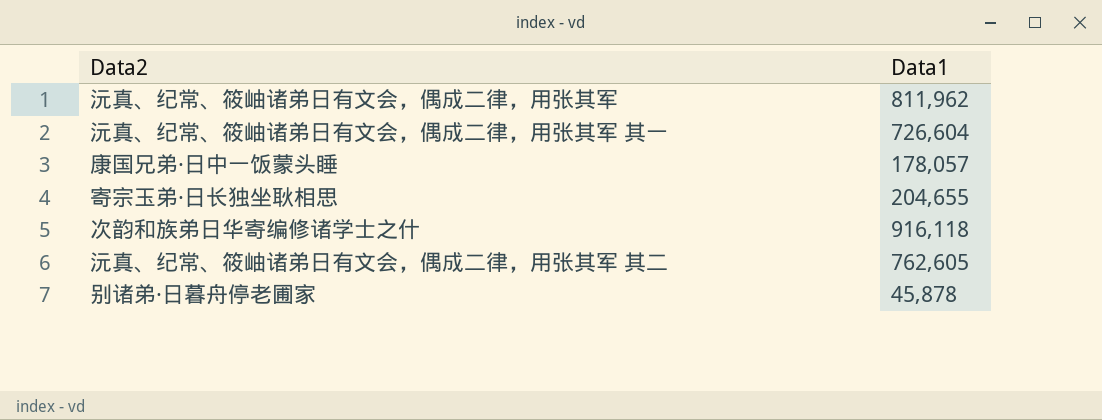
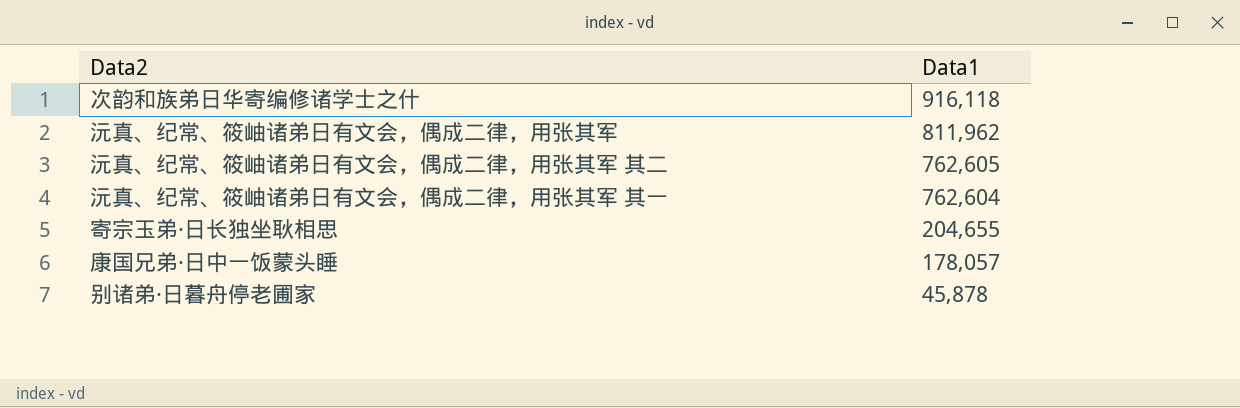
row order: none -> Data1 descending
沅真、纪常、筱岫诸弟日有文会，偶成二律，用张其军 其一 | Data1: 726,604 -> 762,604

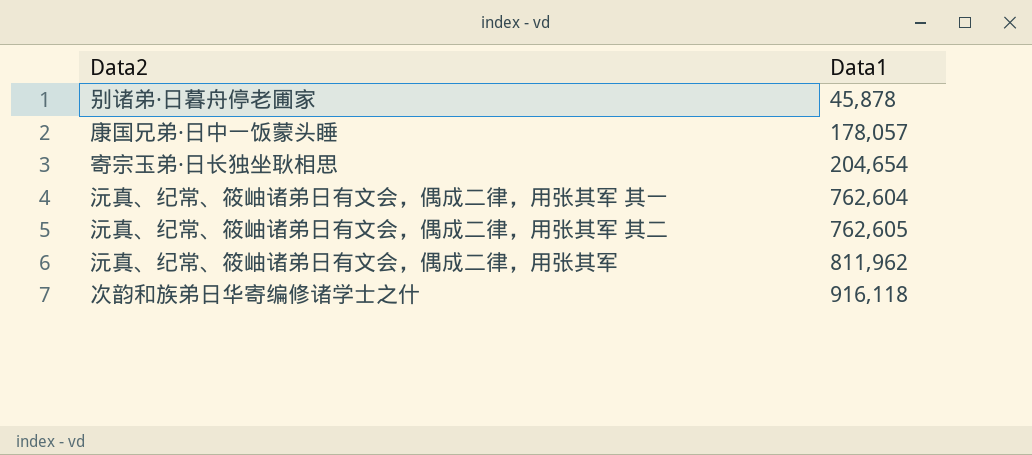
row order: Data1 descending -> Data1 ascending
寄宗玉弟·日长独坐耿相思 | Data1: 204,655 -> 204,654

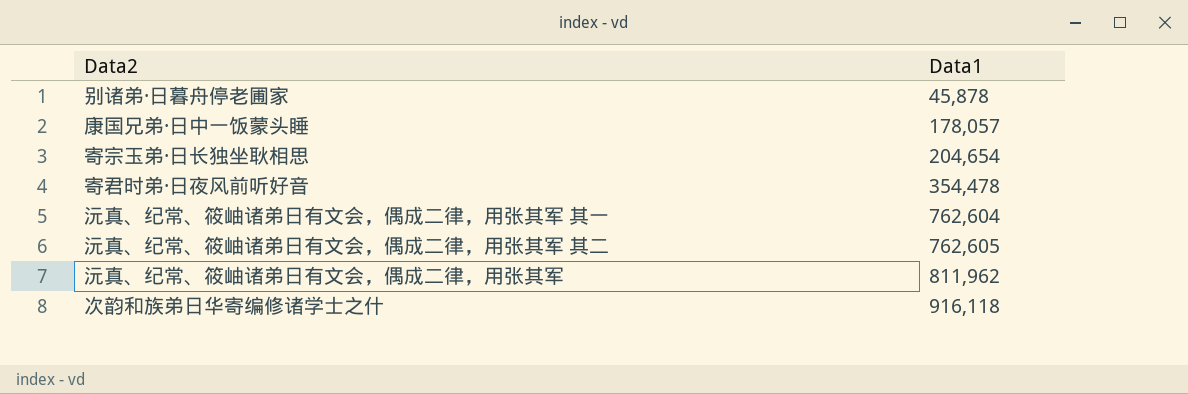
row 寄君时弟·日夜风前听好音: none -> 354,478

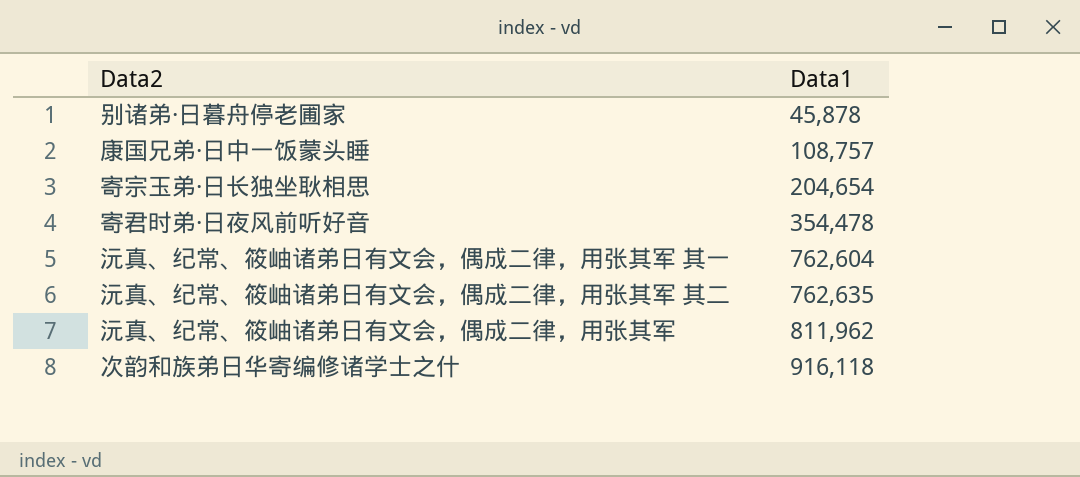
康国兄弟·日中一饭蒙头睡 | Data1: 178,057 -> 108,757
沅真、纪常、筱岫诸弟日有文会，偶成二律，用张其军 其二 | Data1: 762,605 -> 762,635

